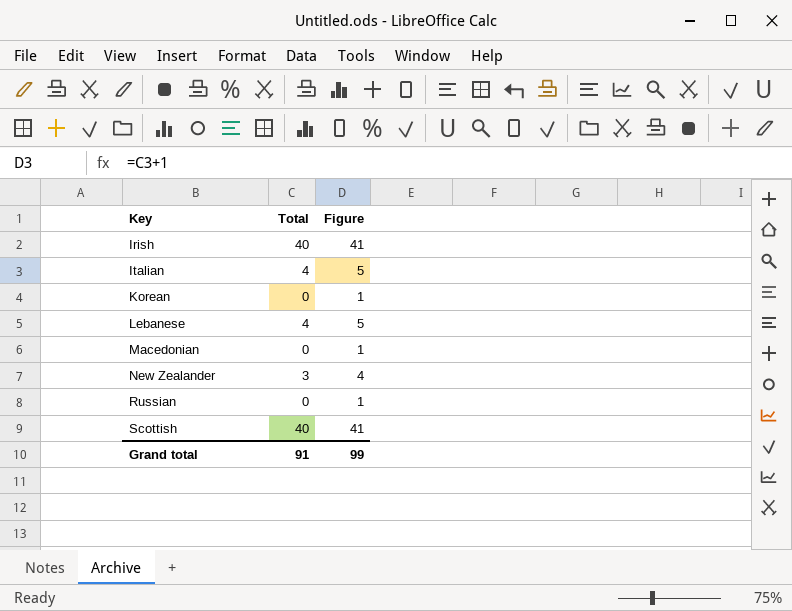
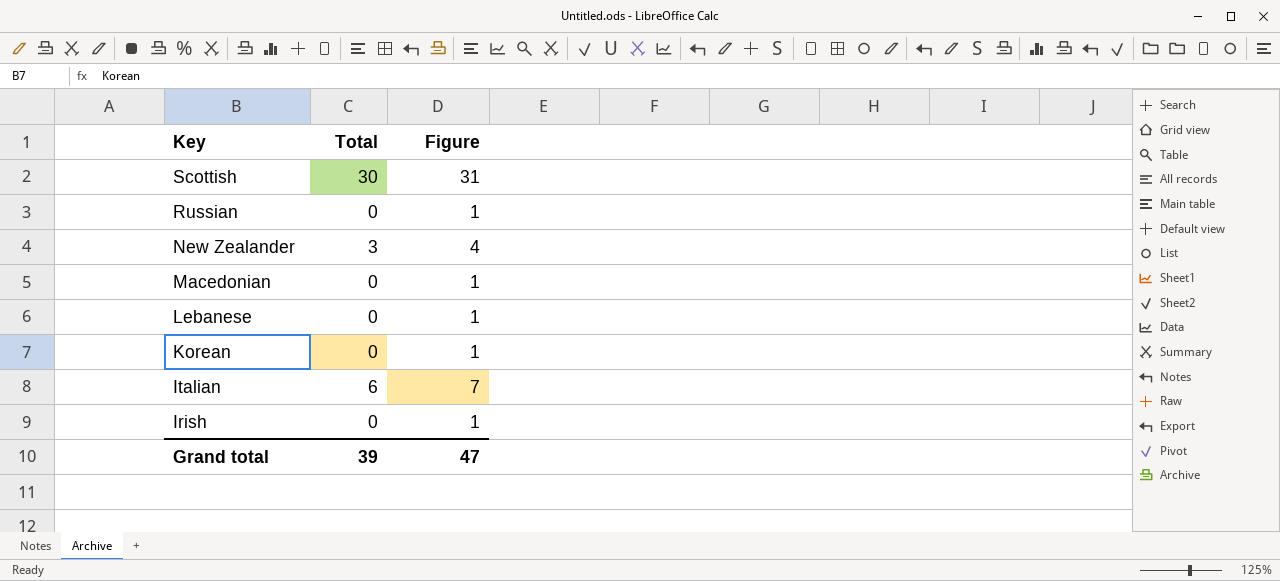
row order: Key ascending -> Key descending
Scottish | Total: 40 -> 30
Scottish | Figure: 41 -> 31
Lebanese | Total: 4 -> 0
Lebanese | Figure: 5 -> 1
Italian | Total: 4 -> 6
Italian | Figure: 5 -> 7
Irish | Total: 40 -> 0
Irish | Figure: 41 -> 1
Grand total | Total: 91 -> 39
Grand total | Figure: 99 -> 47

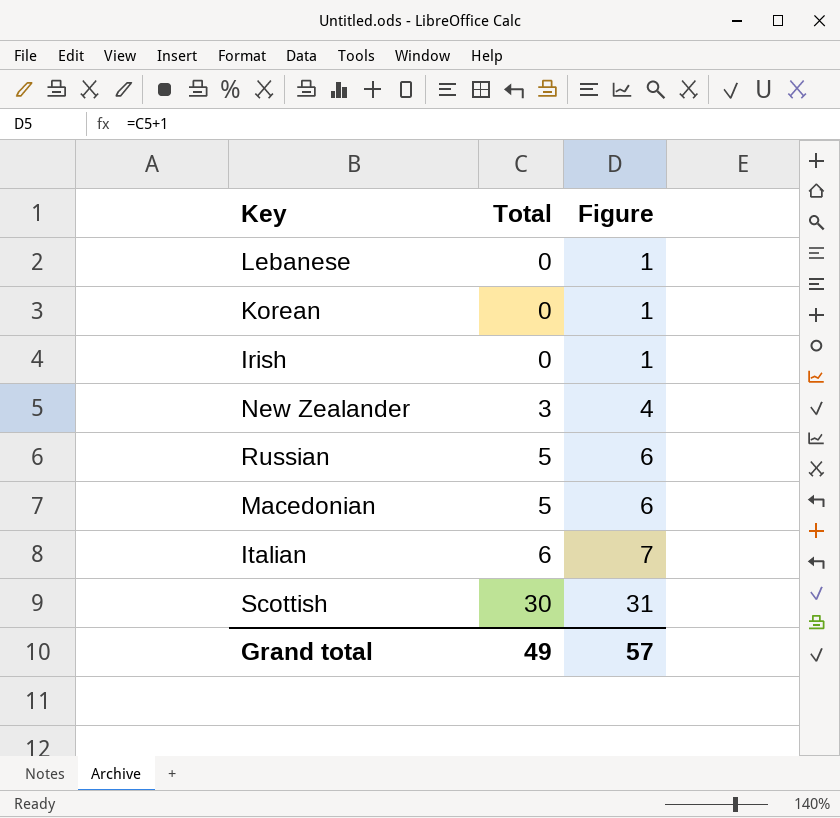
row order: Key descending -> Total ascending
Russian | Total: 0 -> 5
Russian | Figure: 1 -> 6
Macedonian | Total: 0 -> 5
Macedonian | Figure: 1 -> 6
Grand total | Total: 39 -> 49
Grand total | Figure: 47 -> 57

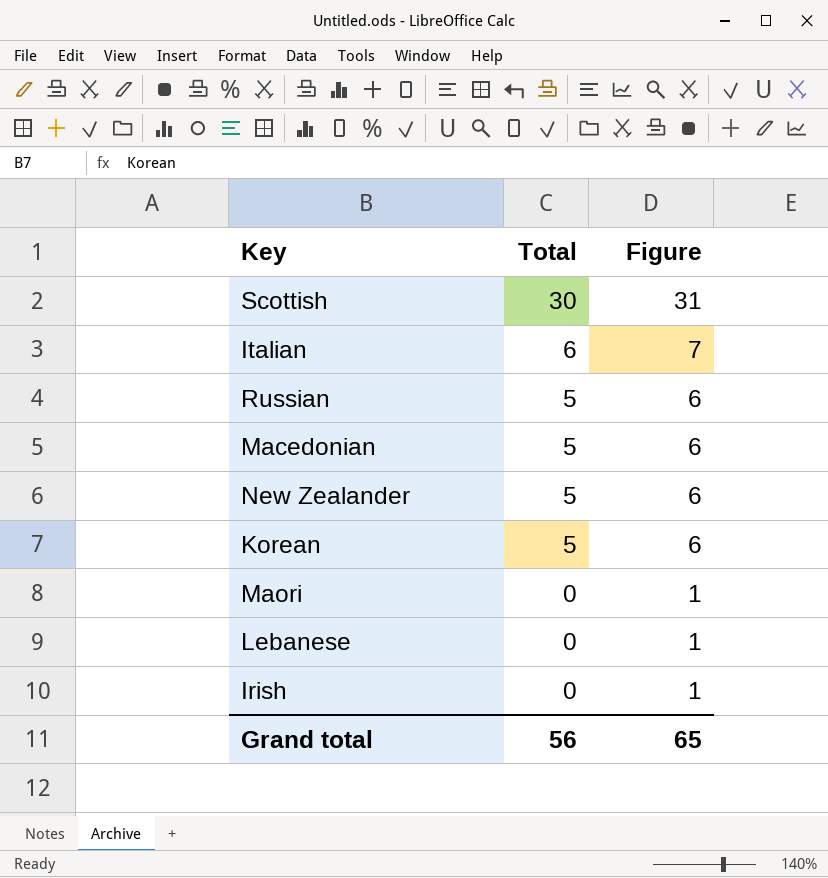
row order: Total ascending -> Total descending
New Zealander | Total: 3 -> 5
New Zealander | Figure: 4 -> 6
Korean | Total: 0 -> 5
Korean | Figure: 1 -> 6
row Maori: none -> 0 | 1
Grand total | Total: 49 -> 56
Grand total | Figure: 57 -> 65

